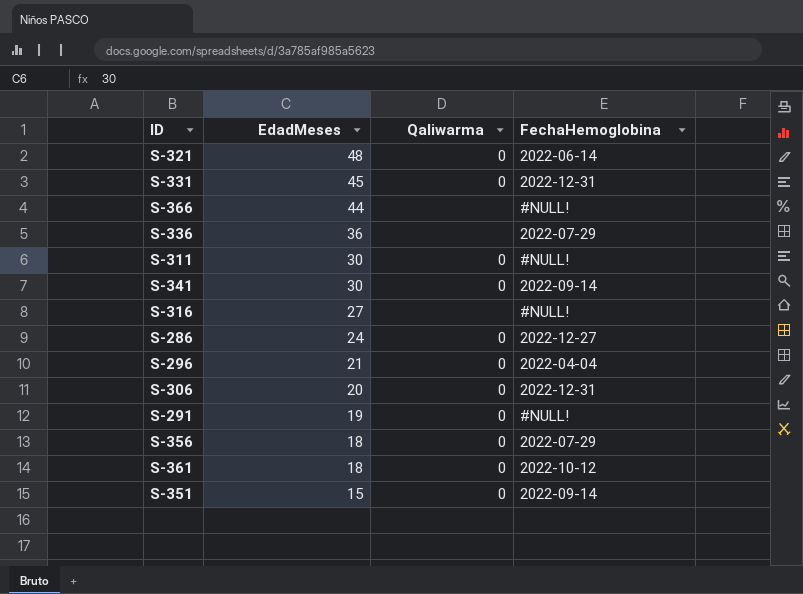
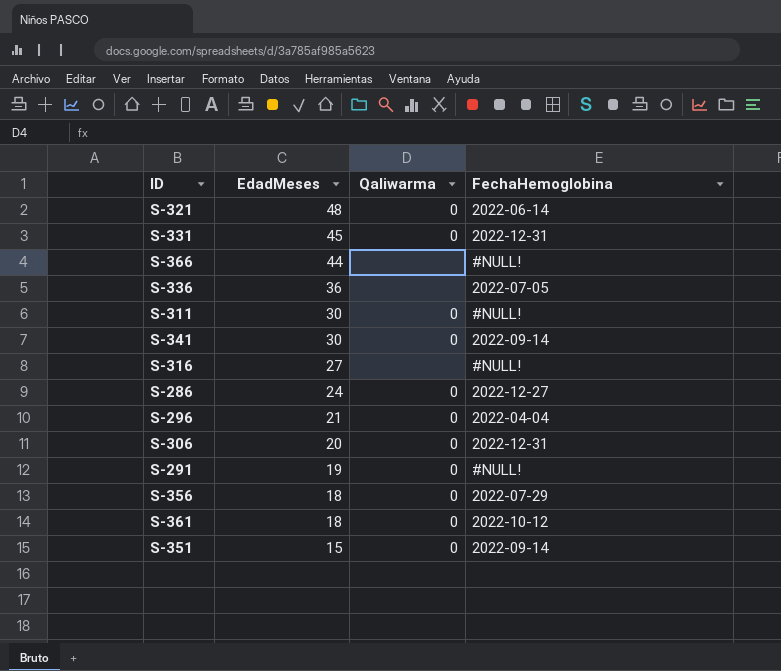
S-336 | FechaHemoglobina: 2022-07-29 -> 2022-07-05

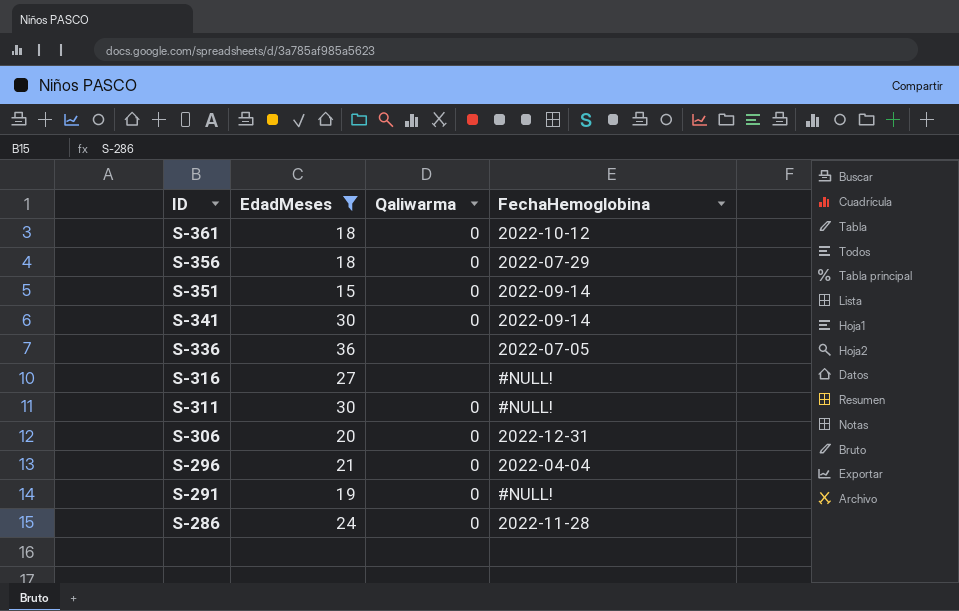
filter: none -> EdadMeses <= 36
row order: EdadMeses descending -> ID descending
S-286 | FechaHemoglobina: 2022-12-27 -> 2022-11-28

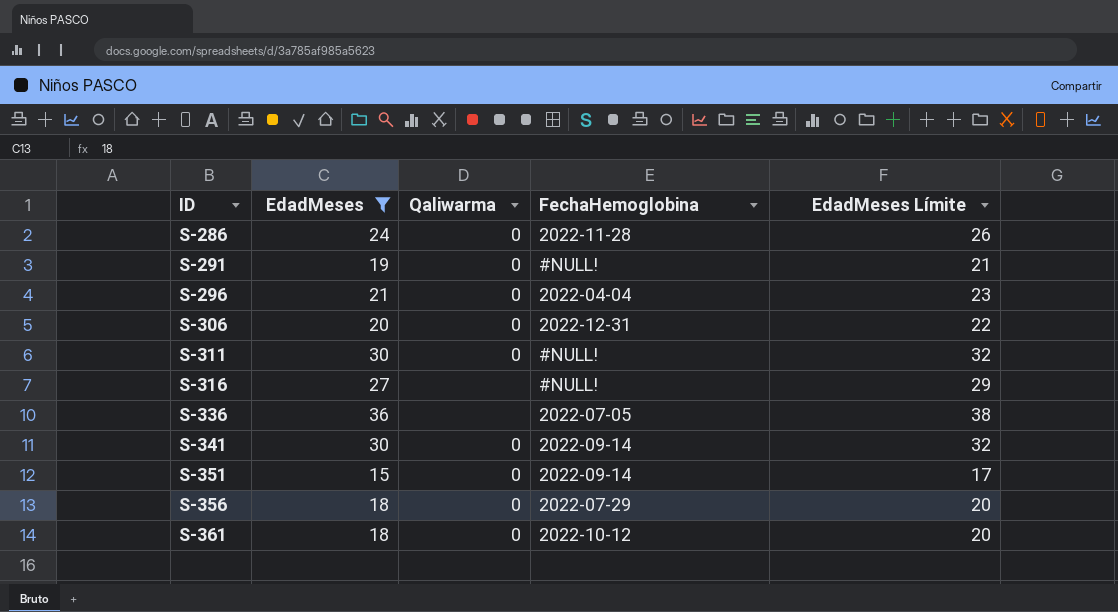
row order: ID descending -> ID ascending
column EdadMeses Límite | formula: none -> [EdadMeses] + 2

